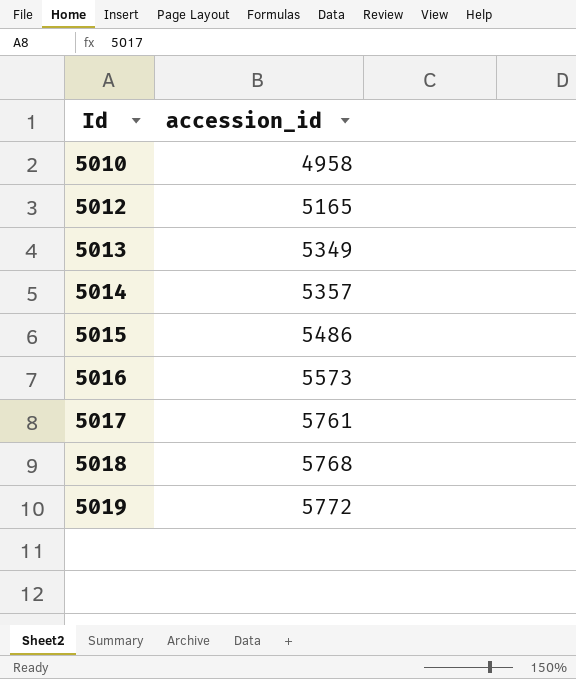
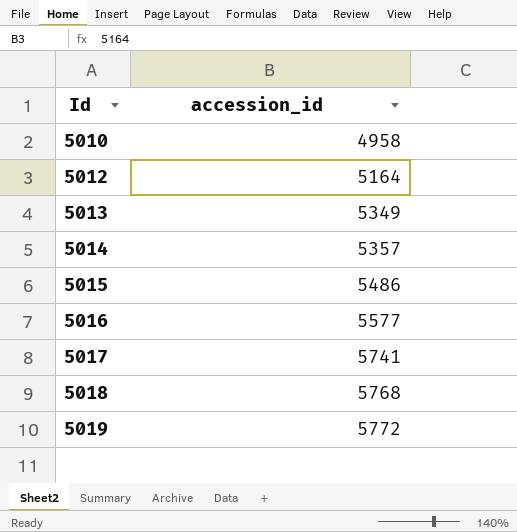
5012 | accession_id: 5165 -> 5164
5016 | accession_id: 5573 -> 5577
5017 | accession_id: 5761 -> 5741

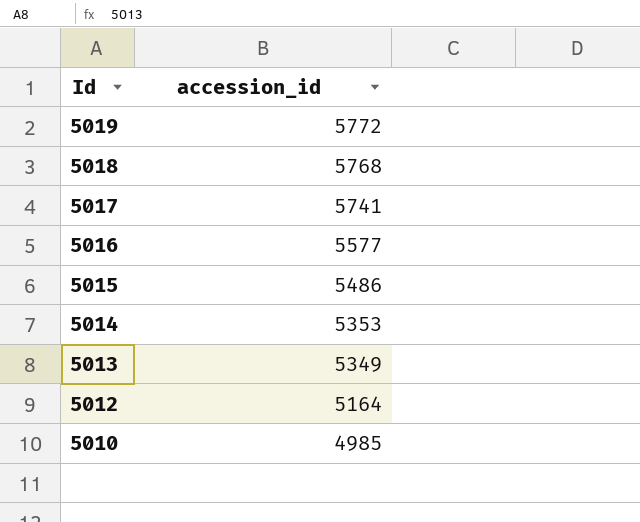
row order: Id ascending -> Id descending
5014 | accession_id: 5357 -> 5353
5010 | accession_id: 4958 -> 4985

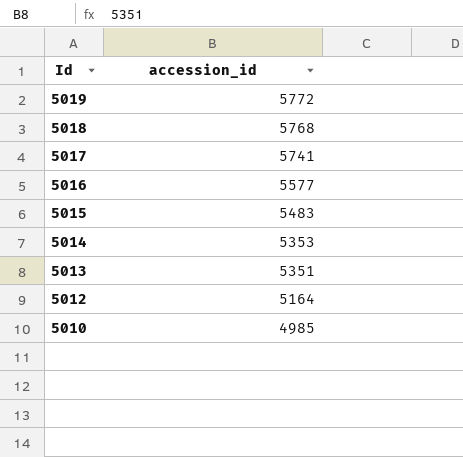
5015 | accession_id: 5486 -> 5483
5013 | accession_id: 5349 -> 5351

